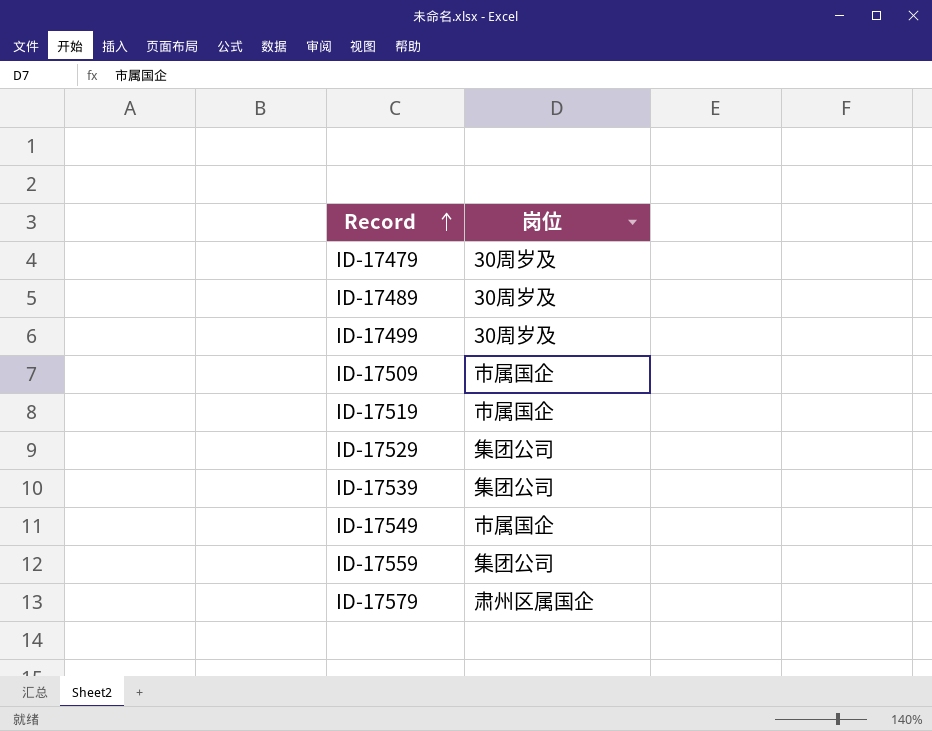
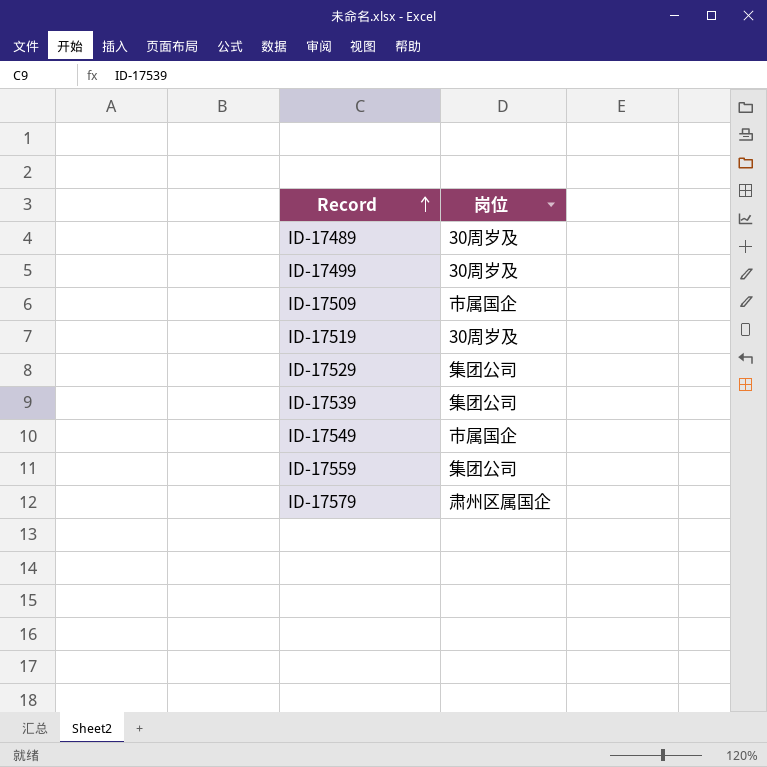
row ID-17479: 30周岁及 -> none
ID-17519 | 岗位: 市属国企 -> 30周岁及

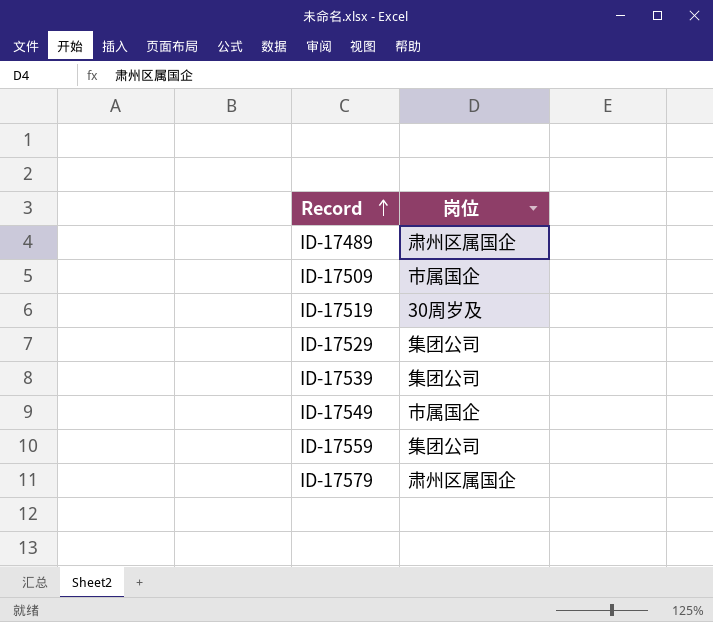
row ID-17499: 30周岁及 -> none
ID-17489 | 岗位: 30周岁及 -> 肃州区属国企

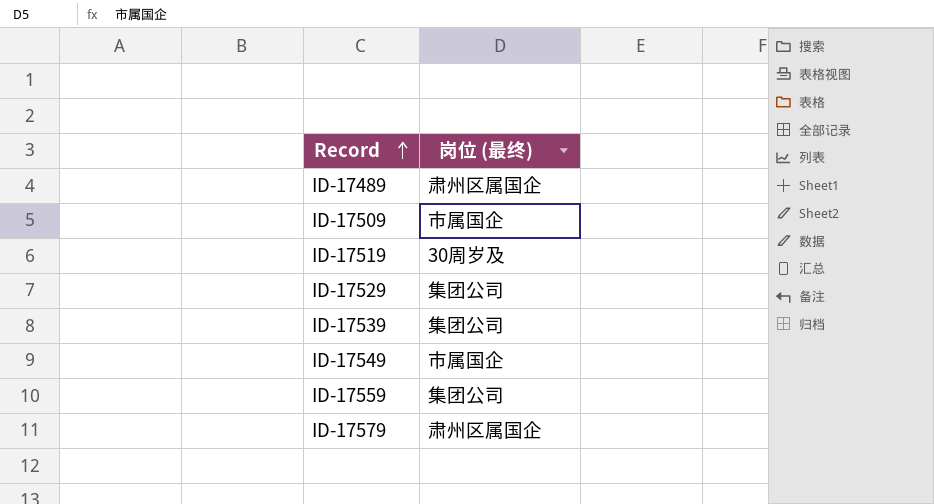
column name: 岗位 -> 岗位 (最终)

